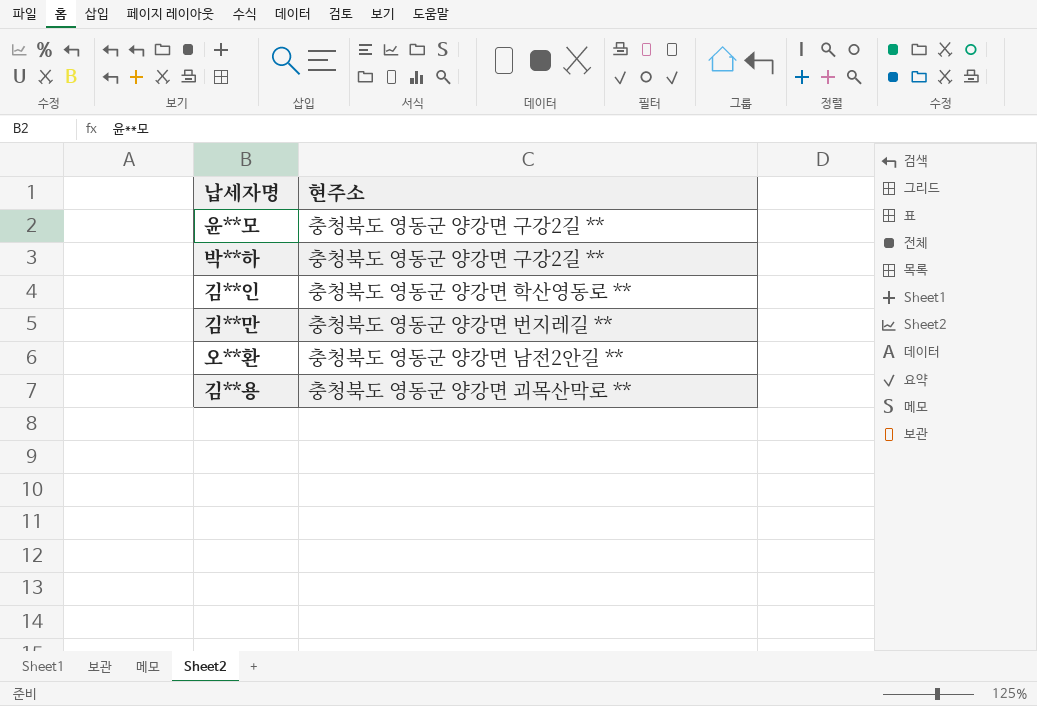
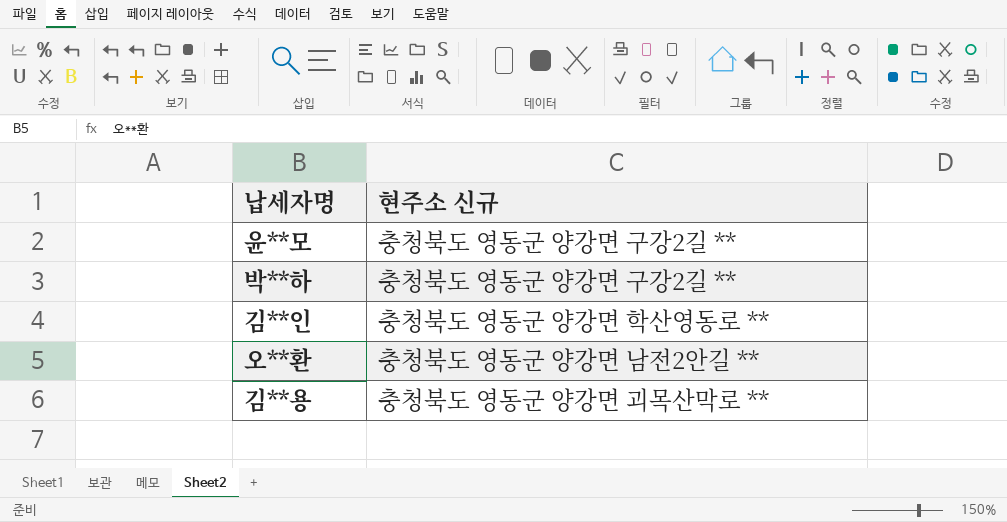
column name: 현주소 -> 현주소 신규
row 김**만: 충청북도 영동군 양강면 번지레길 ** -> none

